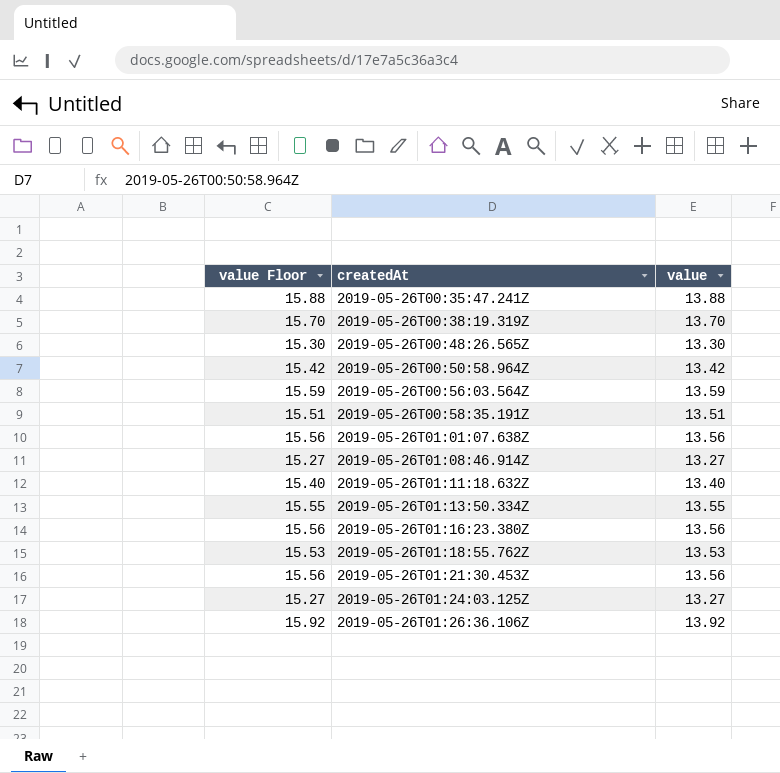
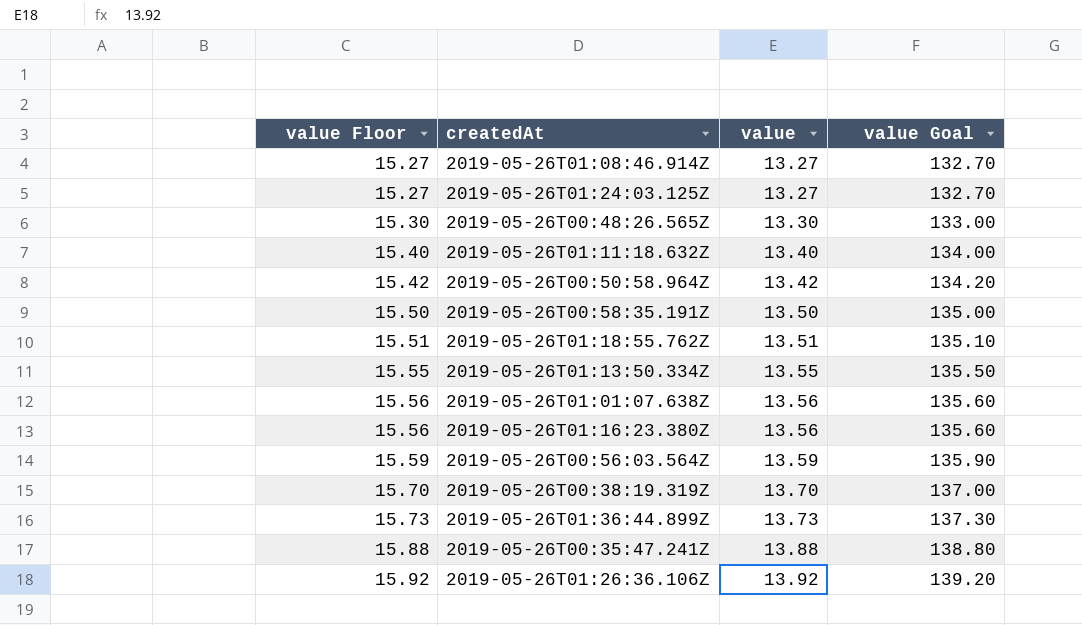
row order: createdAt ascending -> value Floor ascending
column value Goal | formula: none -> [value] * 10
row 2019-05-26T01:21:30.453Z: 15.56 | 13.56 -> none
2019-05-26T00:58:35.191Z | value Floor: 15.51 -> 15.50
2019-05-26T00:58:35.191Z | value: 13.51 -> 13.50
2019-05-26T01:18:55.762Z | value Floor: 15.53 -> 15.51
2019-05-26T01:18:55.762Z | value: 13.53 -> 13.51
row 2019-05-26T01:36:44.899Z: none -> 15.73 | 13.73 | 137.30

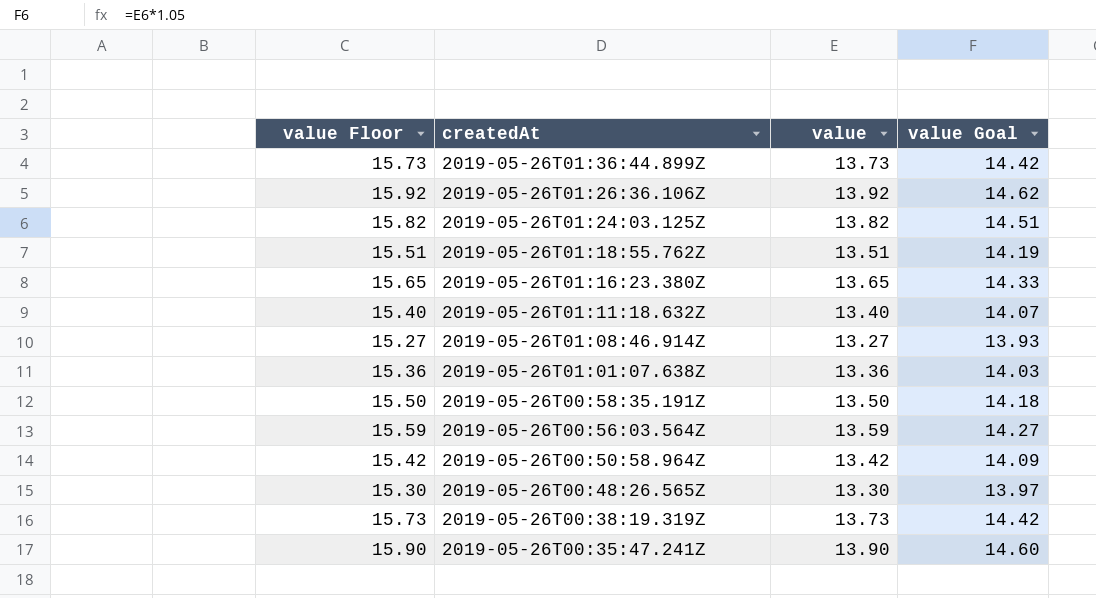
row order: value Floor ascending -> createdAt descending
column value Goal | formula: [value] * 10 -> [value] * 1.05
row 2019-05-26T01:13:50.334Z: 15.55 | 13.55 | 135.50 -> none
2019-05-26T01:24:03.125Z | value Floor: 15.27 -> 15.82
2019-05-26T01:24:03.125Z | value: 13.27 -> 13.82
2019-05-26T01:16:23.380Z | value Floor: 15.56 -> 15.65
2019-05-26T01:16:23.380Z | value: 13.56 -> 13.65
2019-05-26T01:01:07.638Z | value Floor: 15.56 -> 15.36
2019-05-26T01:01:07.638Z | value: 13.56 -> 13.36
2019-05-26T00:38:19.319Z | value Floor: 15.70 -> 15.73
2019-05-26T00:38:19.319Z | value: 13.70 -> 13.73
2019-05-26T00:35:47.241Z | value Floor: 15.88 -> 15.90
2019-05-26T00:35:47.241Z | value: 13.88 -> 13.90

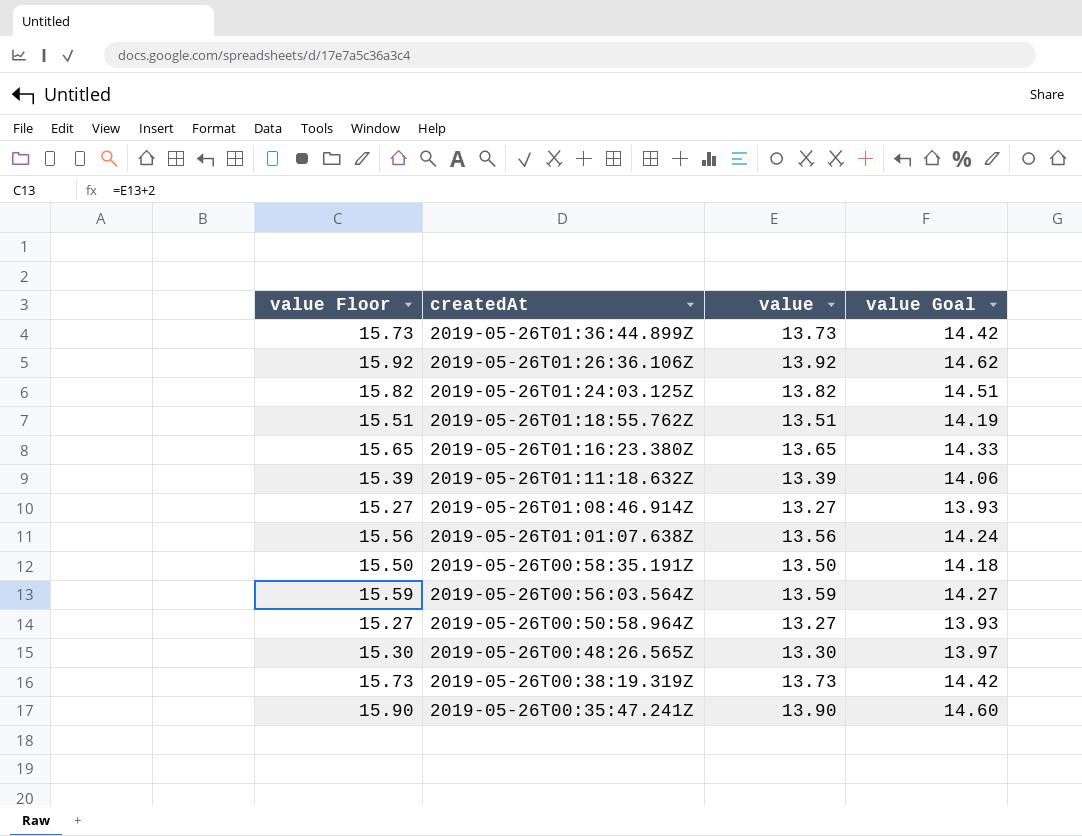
2019-05-26T01:11:18.632Z | value Floor: 15.40 -> 15.39
2019-05-26T01:11:18.632Z | value: 13.40 -> 13.39
2019-05-26T01:11:18.632Z | value Goal: 14.07 -> 14.06
2019-05-26T01:01:07.638Z | value Floor: 15.36 -> 15.56
2019-05-26T01:01:07.638Z | value: 13.36 -> 13.56
2019-05-26T01:01:07.638Z | value Goal: 14.03 -> 14.24
2019-05-26T00:50:58.964Z | value Floor: 15.42 -> 15.27
2019-05-26T00:50:58.964Z | value: 13.42 -> 13.27
2019-05-26T00:50:58.964Z | value Goal: 14.09 -> 13.93

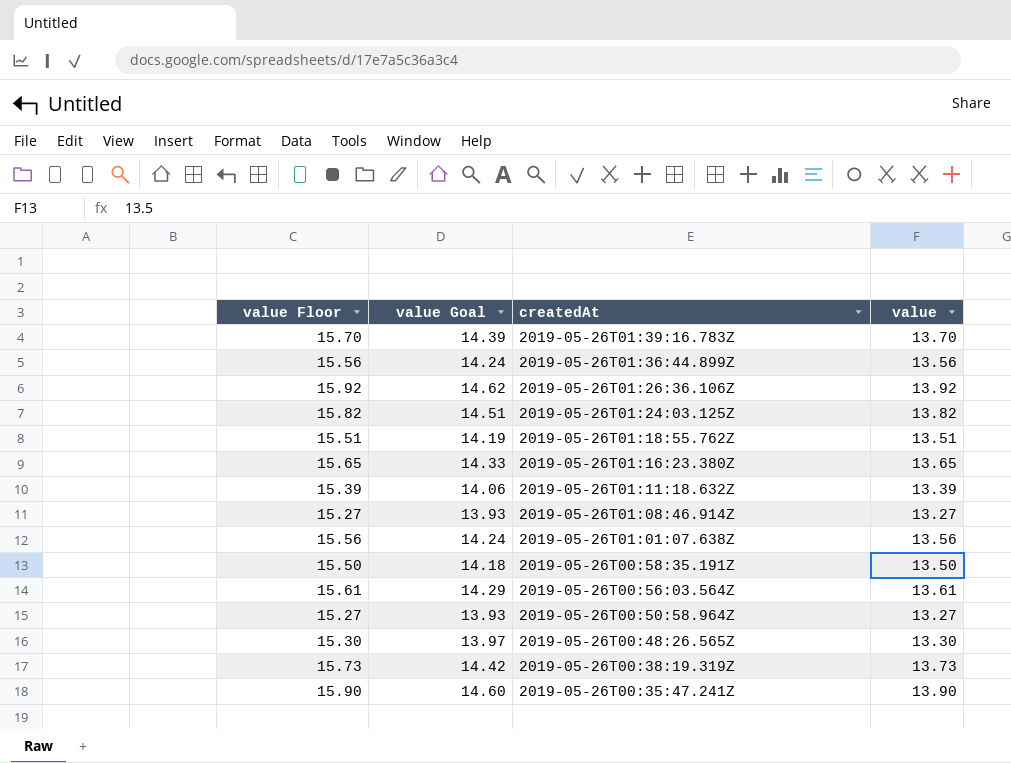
column value Goal | position: 4 -> 2
row 2019-05-26T01:39:16.783Z: none -> 15.70 | 14.39 | 13.70
2019-05-26T01:36:44.899Z | value Floor: 15.73 -> 15.56
2019-05-26T01:36:44.899Z | value Goal: 14.42 -> 14.24
2019-05-26T01:36:44.899Z | value: 13.73 -> 13.56
2019-05-26T00:56:03.564Z | value Floor: 15.59 -> 15.61
2019-05-26T00:56:03.564Z | value Goal: 14.27 -> 14.29
2019-05-26T00:56:03.564Z | value: 13.59 -> 13.61

